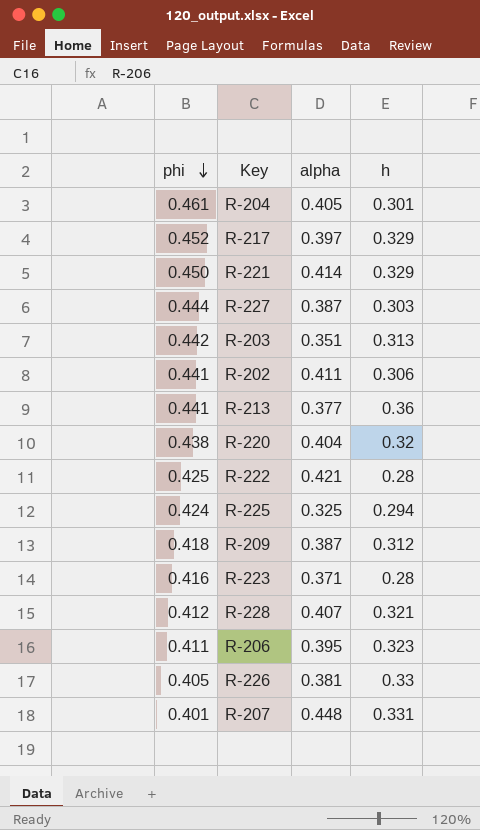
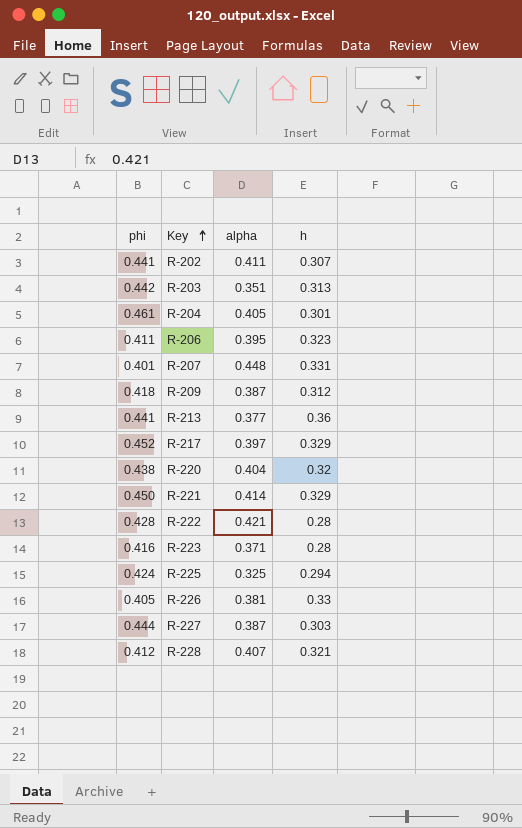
row order: phi descending -> Key ascending
R-202 | h: 0.306 -> 0.307
R-222 | phi: 0.425 -> 0.428

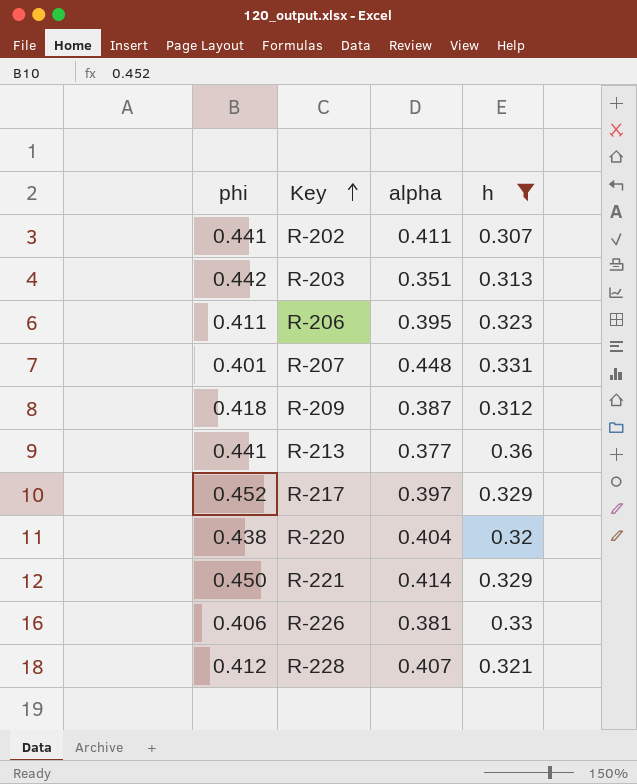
filter: none -> h >= 0.307
R-226 | phi: 0.405 -> 0.406

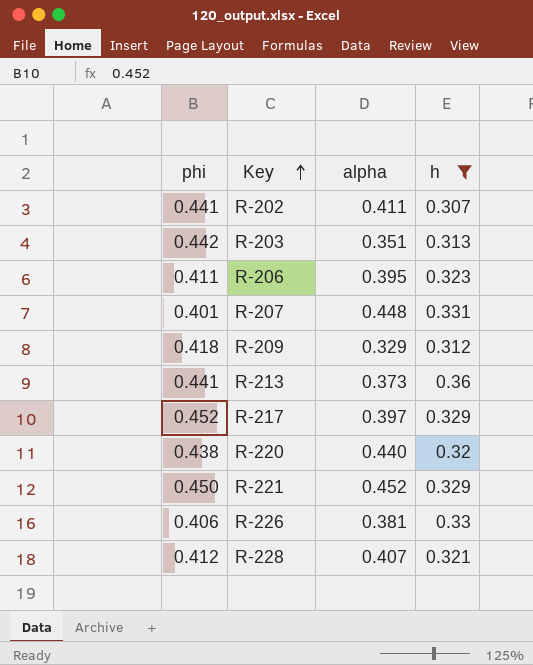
R-209 | alpha: 0.387 -> 0.329
R-213 | alpha: 0.377 -> 0.373
R-220 | alpha: 0.404 -> 0.440
R-221 | alpha: 0.414 -> 0.452

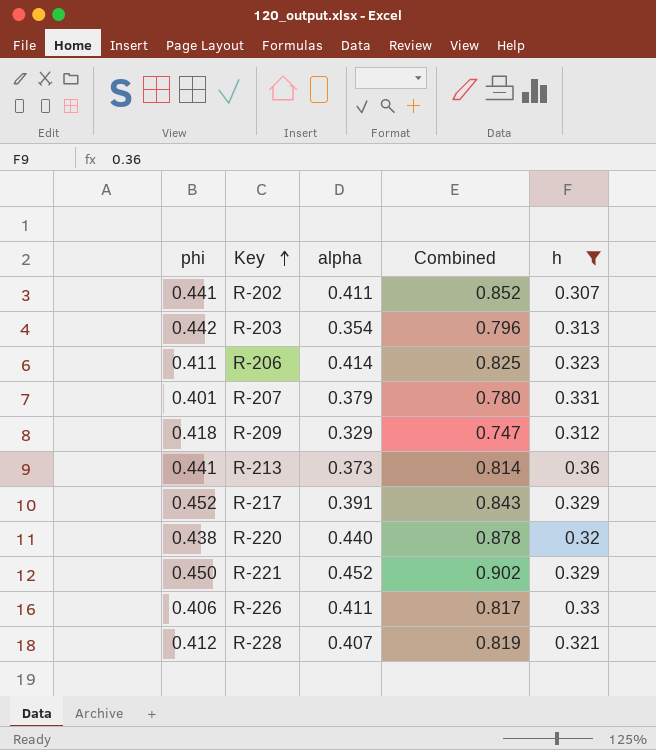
column Combined | formula: none -> [phi] + [alpha]
R-203 | alpha: 0.351 -> 0.354
R-206 | alpha: 0.395 -> 0.414
R-207 | alpha: 0.448 -> 0.379
R-217 | alpha: 0.397 -> 0.391
R-226 | alpha: 0.381 -> 0.411

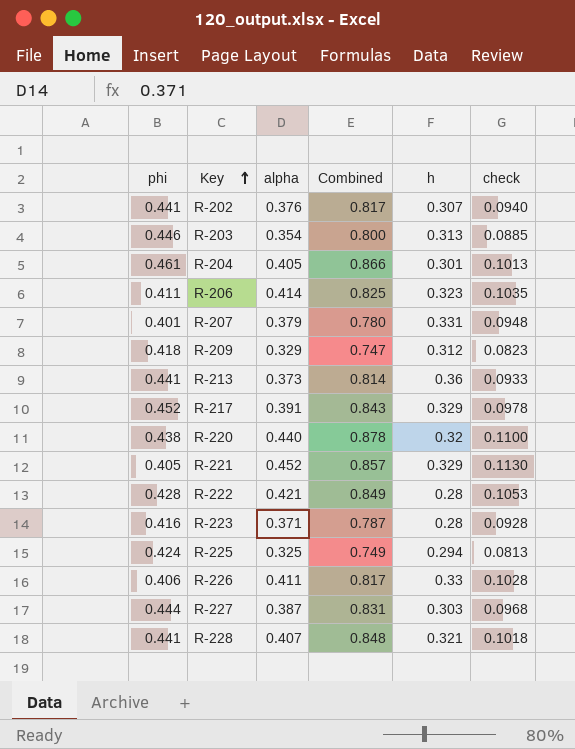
filter: h >= 0.307 -> none
column check | formula: none -> [alpha] * 0.25
R-202 | alpha: 0.411 -> 0.376
R-202 | Combined: 0.852 -> 0.817
R-203 | phi: 0.442 -> 0.446
R-203 | Combined: 0.796 -> 0.800
R-221 | phi: 0.450 -> 0.405
R-221 | Combined: 0.902 -> 0.857
R-228 | phi: 0.412 -> 0.441
R-228 | Combined: 0.819 -> 0.848

